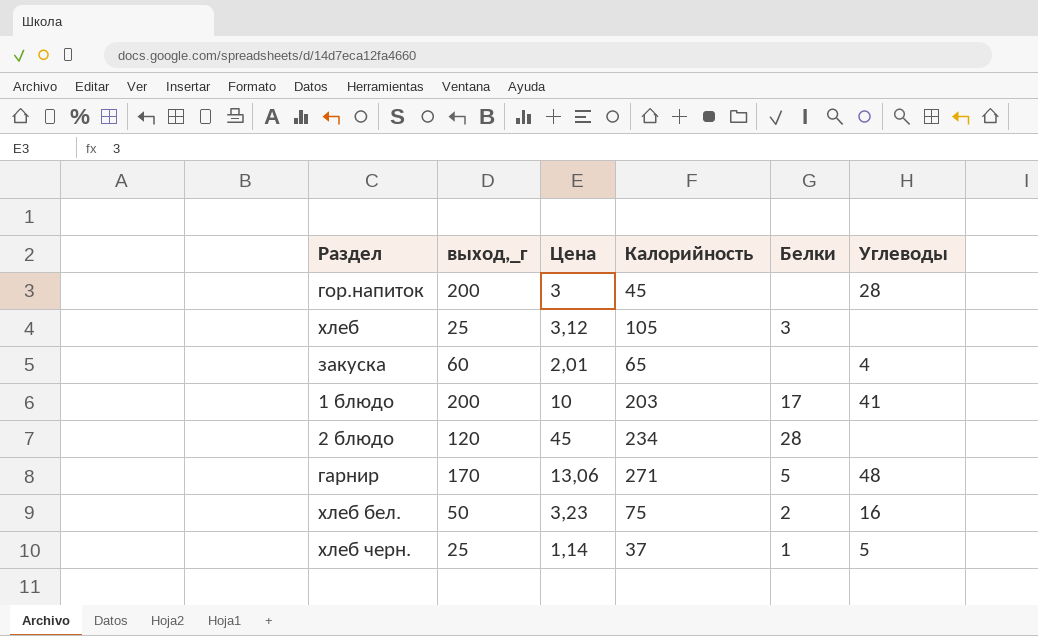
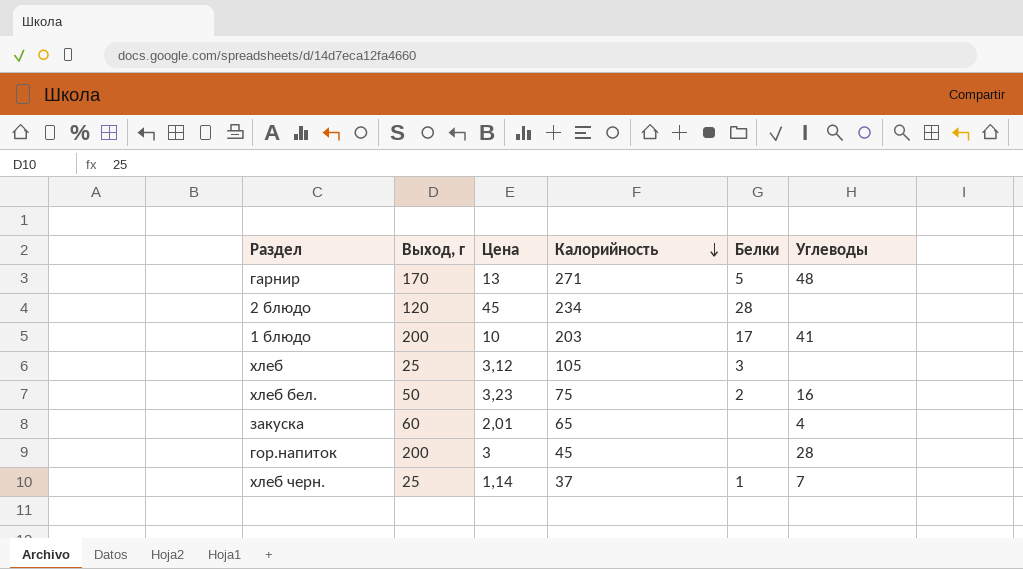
row order: none -> Калорийность descending
column name: выход,_г -> Выход, г
гарнир | Цена: 13,06 -> 13
хлеб черн. | Углеводы: 5 -> 7

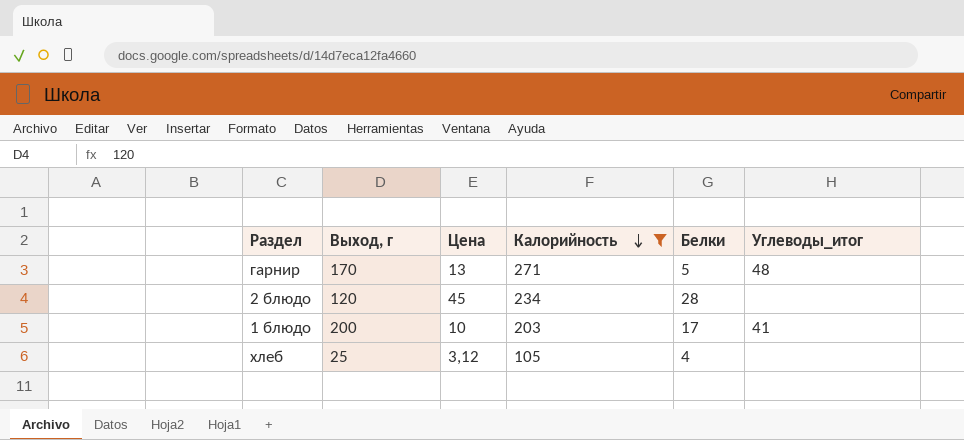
filter: none -> Калорийность >= 105
column name: Углеводы -> Углеводы_итог
хлеб | Белки: 3 -> 4

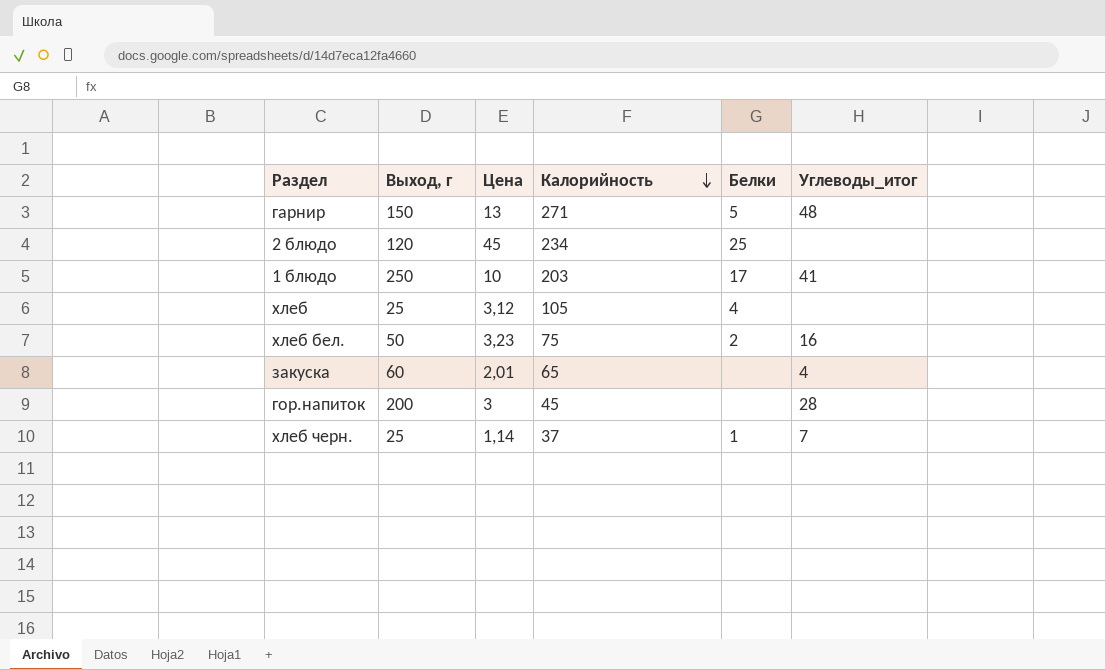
filter: Калорийность >= 105 -> none
гарнир | Выход, г: 170 -> 150
2 блюдо | Белки: 28 -> 25
1 блюдо | Выход, г: 200 -> 250

